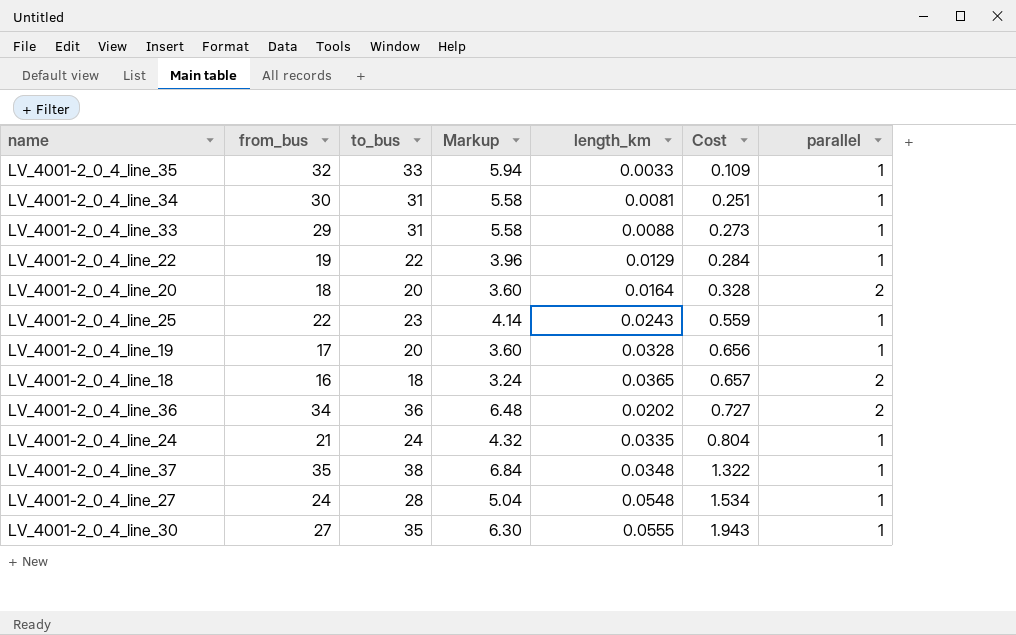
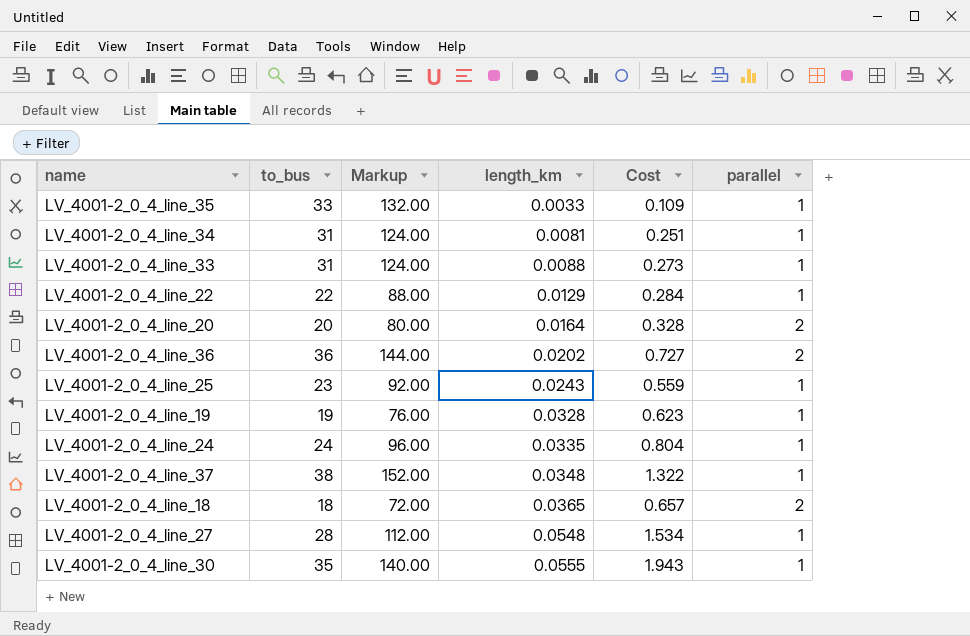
row order: Cost ascending -> length_km ascending
column from_bus | position: 2 -> none
column Markup | formula: [to_bus] * 0.18 -> [to_bus] * 4
LV_4001-2_0_4_line_19 | to_bus: 20 -> 19
LV_4001-2_0_4_line_19 | Cost: 0.656 -> 0.623

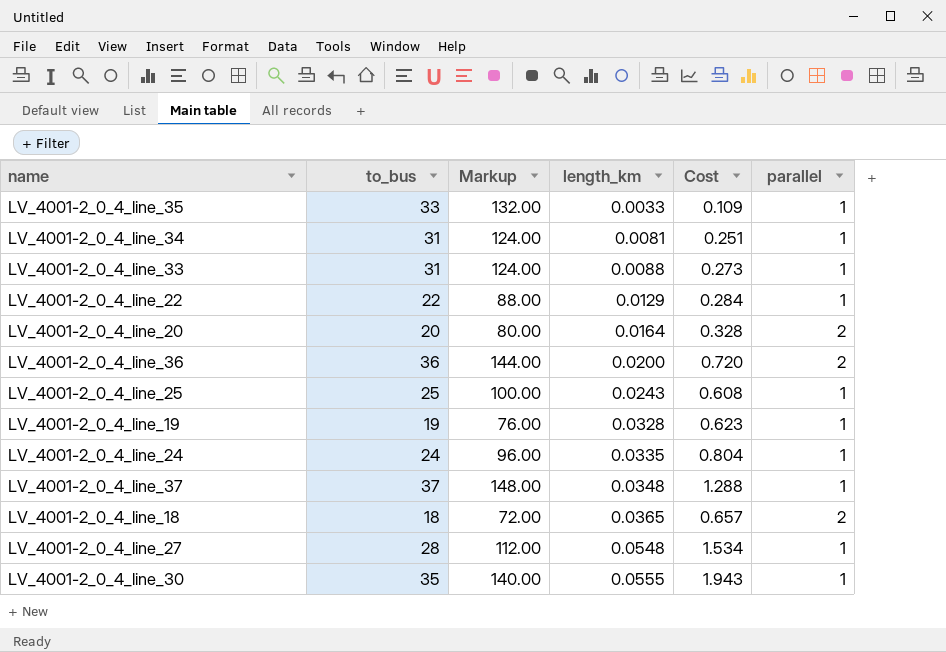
LV_4001-2_0_4_line_36 | length_km: 0.0202 -> 0.0200
LV_4001-2_0_4_line_36 | Cost: 0.727 -> 0.720
LV_4001-2_0_4_line_25 | to_bus: 23 -> 25
LV_4001-2_0_4_line_25 | Markup: 92.00 -> 100.00
LV_4001-2_0_4_line_25 | Cost: 0.559 -> 0.608
LV_4001-2_0_4_line_37 | to_bus: 38 -> 37
LV_4001-2_0_4_line_37 | Markup: 152.00 -> 148.00
LV_4001-2_0_4_line_37 | Cost: 1.322 -> 1.288

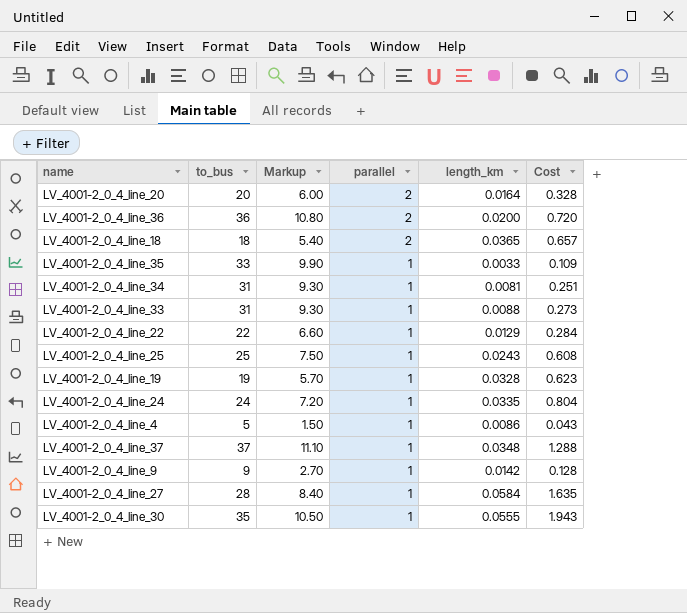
row order: length_km ascending -> parallel descending
column Markup | formula: [to_bus] * 4 -> [to_bus] * 0.3
column parallel | position: 6 -> 4
row LV_4001-2_0_4_line_4: none -> 5 | 1.50 | 1 | 0.0086 | 0.043
row LV_4001-2_0_4_line_9: none -> 9 | 2.70 | 1 | 0.0142 | 0.128
LV_4001-2_0_4_line_27 | length_km: 0.0548 -> 0.0584
LV_4001-2_0_4_line_27 | Cost: 1.534 -> 1.635

